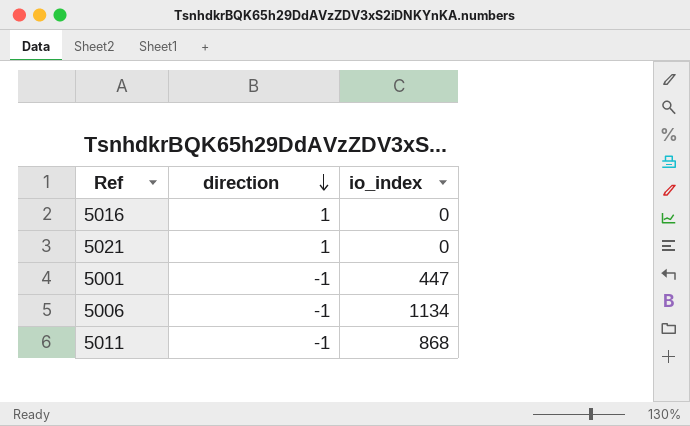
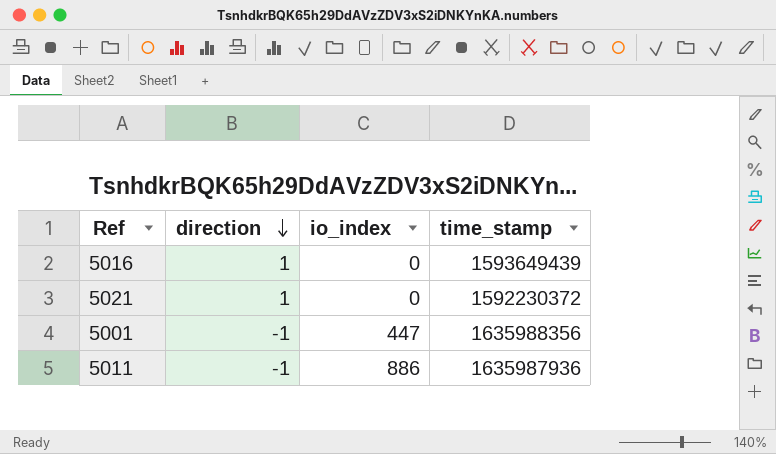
column time_stamp | position: none -> 4
row 5006: -1 | 1134 -> none
5011 | io_index: 868 -> 886

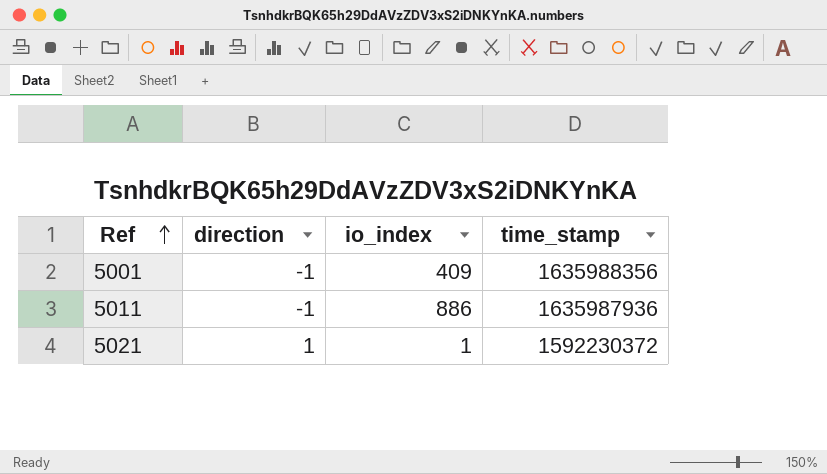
row order: direction descending -> Ref ascending
row 5016: 1 | 0 | 1593649439 -> none
5001 | io_index: 447 -> 409
5021 | io_index: 0 -> 1

